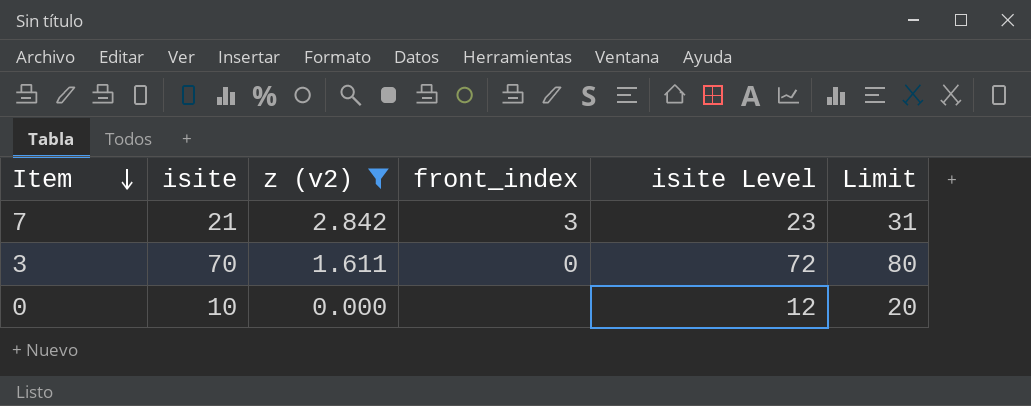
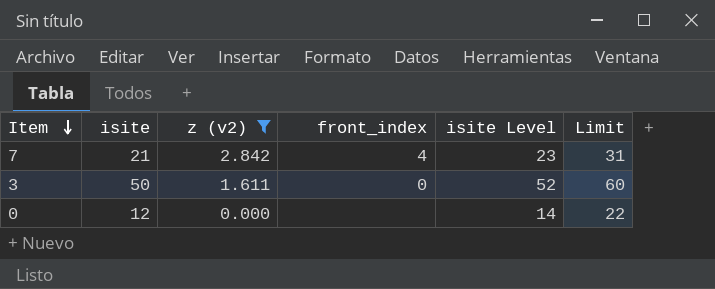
7 | front_index: 3 -> 4
3 | isite: 70 -> 50
3 | isite Level: 72 -> 52
3 | Limit: 80 -> 60
0 | isite: 10 -> 12
0 | isite Level: 12 -> 14
0 | Limit: 20 -> 22

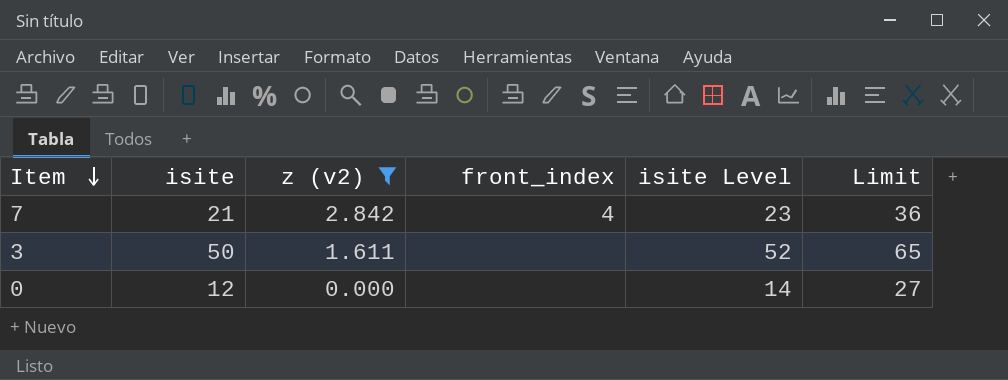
column Limit | formula: [isite] + 10 -> [isite] + 15
3 | front_index: 0 -> none

